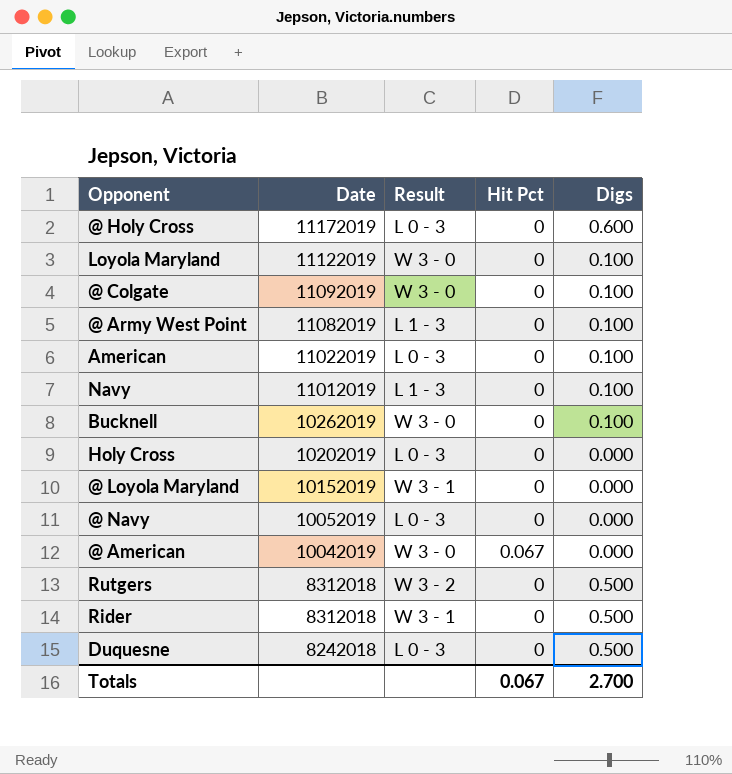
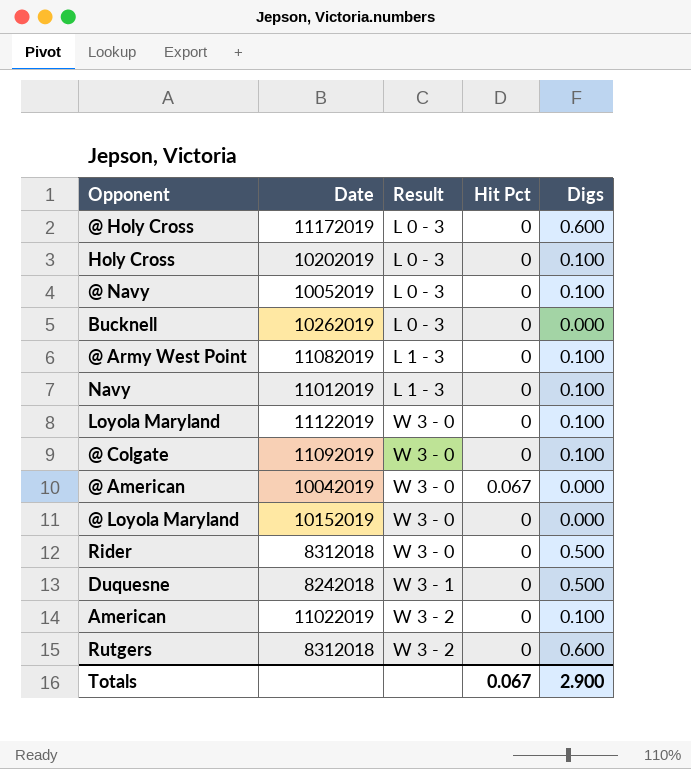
row order: Date descending -> Result ascending
Holy Cross | Digs: 0.000 -> 0.100
@ Navy | Digs: 0.000 -> 0.100
Bucknell | Result: W 3 - 0 -> L 0 - 3
Bucknell | Digs: 0.100 -> 0.000
@ Loyola Maryland | Result: W 3 - 1 -> W 3 - 0
Rider | Result: W 3 - 1 -> W 3 - 0
Duquesne | Result: L 0 - 3 -> W 3 - 1
American | Result: L 0 - 3 -> W 3 - 2
Rutgers | Digs: 0.500 -> 0.600
Totals | Digs: 2.700 -> 2.900

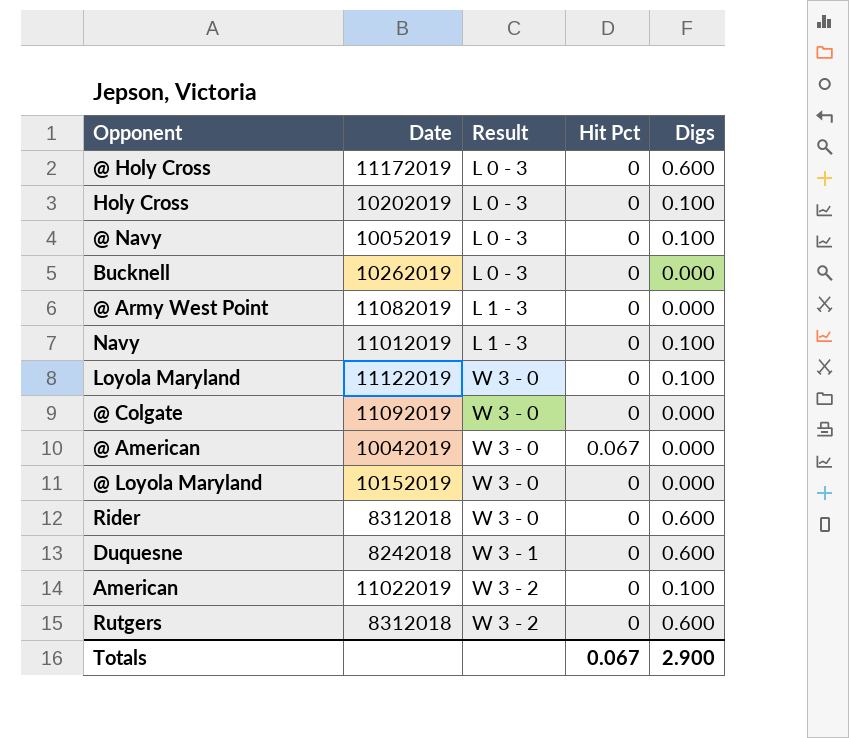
@ Army West Point | Digs: 0.100 -> 0.000
@ Colgate | Digs: 0.100 -> 0.000
Rider | Digs: 0.500 -> 0.600
Duquesne | Digs: 0.500 -> 0.600

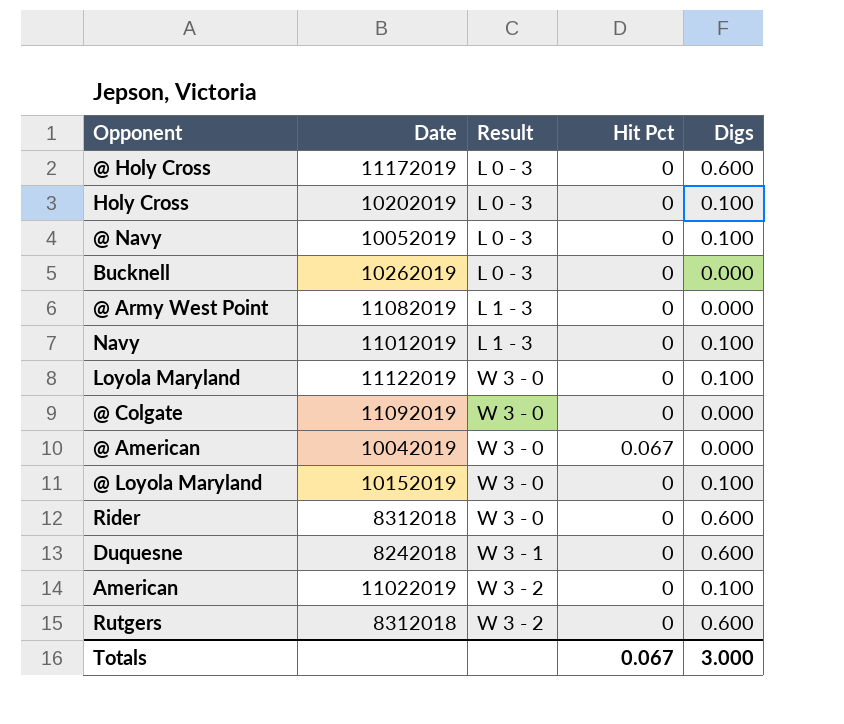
@ Loyola Maryland | Digs: 0.000 -> 0.100
Totals | Digs: 2.900 -> 3.000

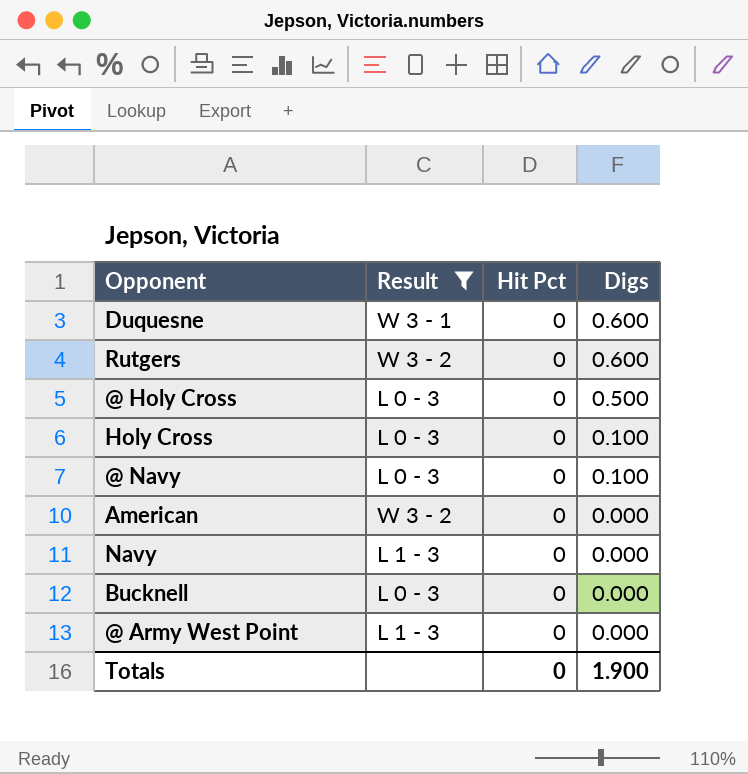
filter: none -> Result != W 3 - 0
row order: Result ascending -> Digs descending
column Date | position: 2 -> none
@ Holy Cross | Digs: 0.600 -> 0.500
American | Digs: 0.100 -> 0.000
Navy | Digs: 0.100 -> 0.000
Totals | Hit Pct: 0.067 -> 0
Totals | Digs: 3.000 -> 1.900

